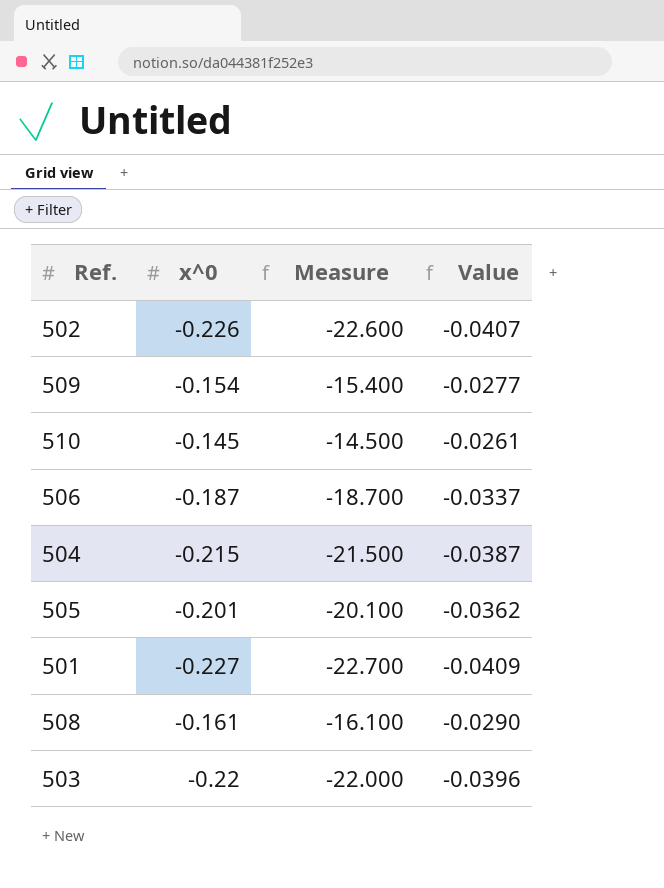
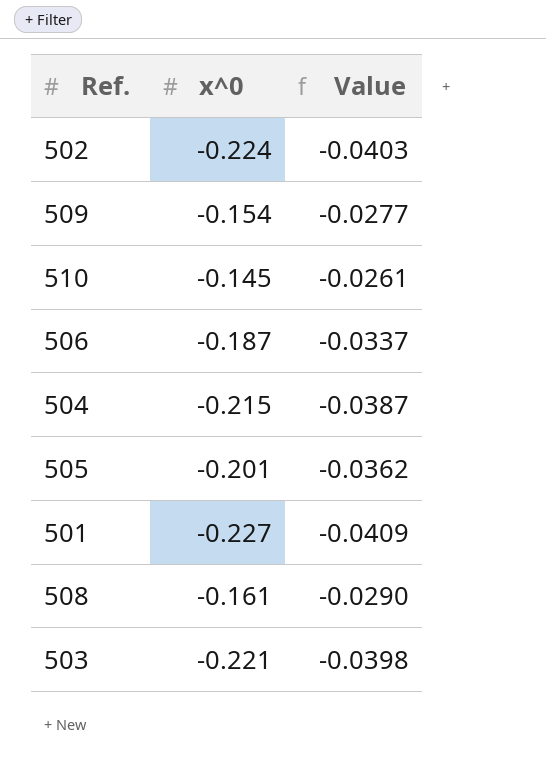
column Measure | formula: [x^0] * 100 -> none
502 | x^0: -0.226 -> -0.224
502 | Value: -0.0407 -> -0.0403
503 | x^0: -0.22 -> -0.221
503 | Value: -0.0396 -> -0.0398

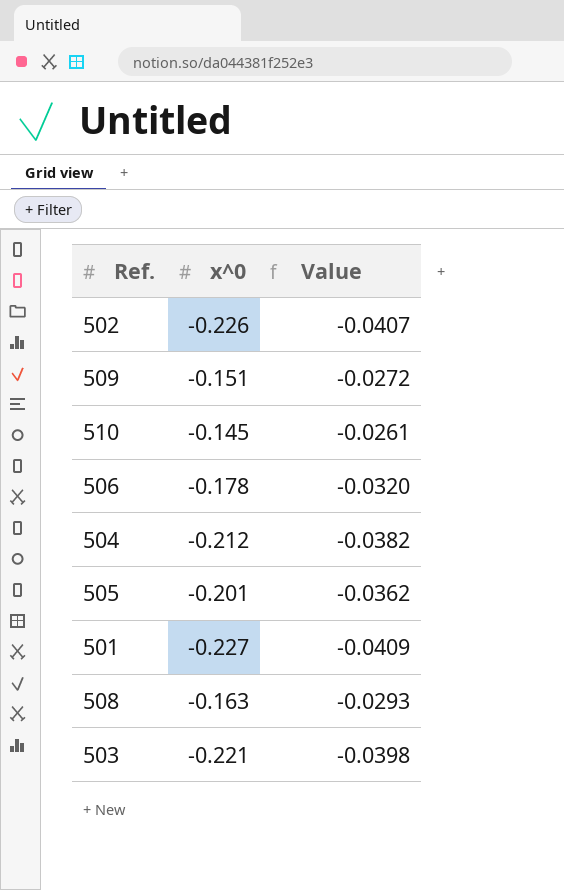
502 | x^0: -0.224 -> -0.226
502 | Value: -0.0403 -> -0.0407
509 | x^0: -0.154 -> -0.151
509 | Value: -0.0277 -> -0.0272
506 | x^0: -0.187 -> -0.178
506 | Value: -0.0337 -> -0.0320
504 | x^0: -0.215 -> -0.212
504 | Value: -0.0387 -> -0.0382
508 | x^0: -0.161 -> -0.163
508 | Value: -0.0290 -> -0.0293

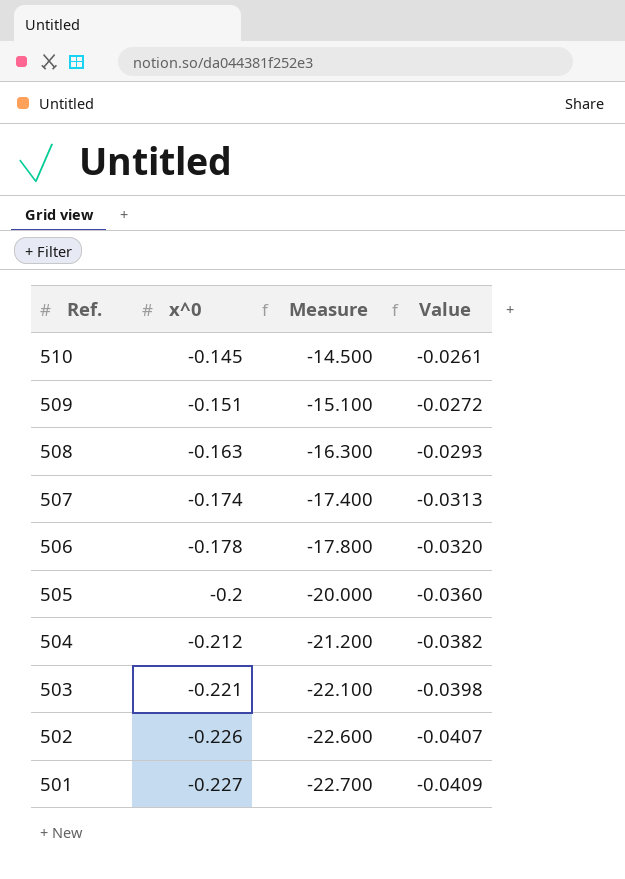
row order: none -> Ref. descending
column Measure | formula: none -> [x^0] * 100
row 507: none -> -0.174 | -17.400 | -0.0313
505 | x^0: -0.201 -> -0.2
505 | Value: -0.0362 -> -0.0360

